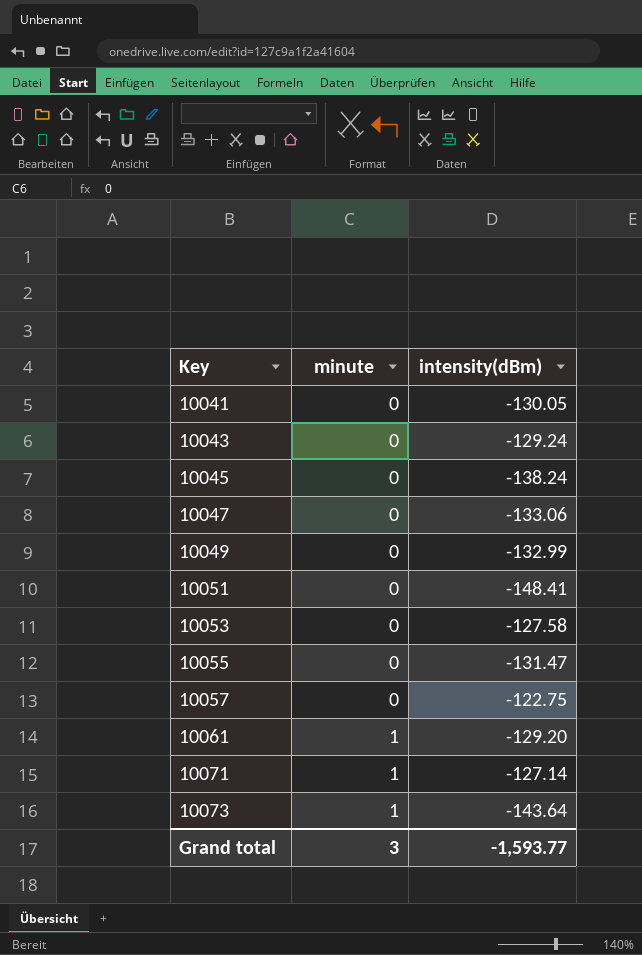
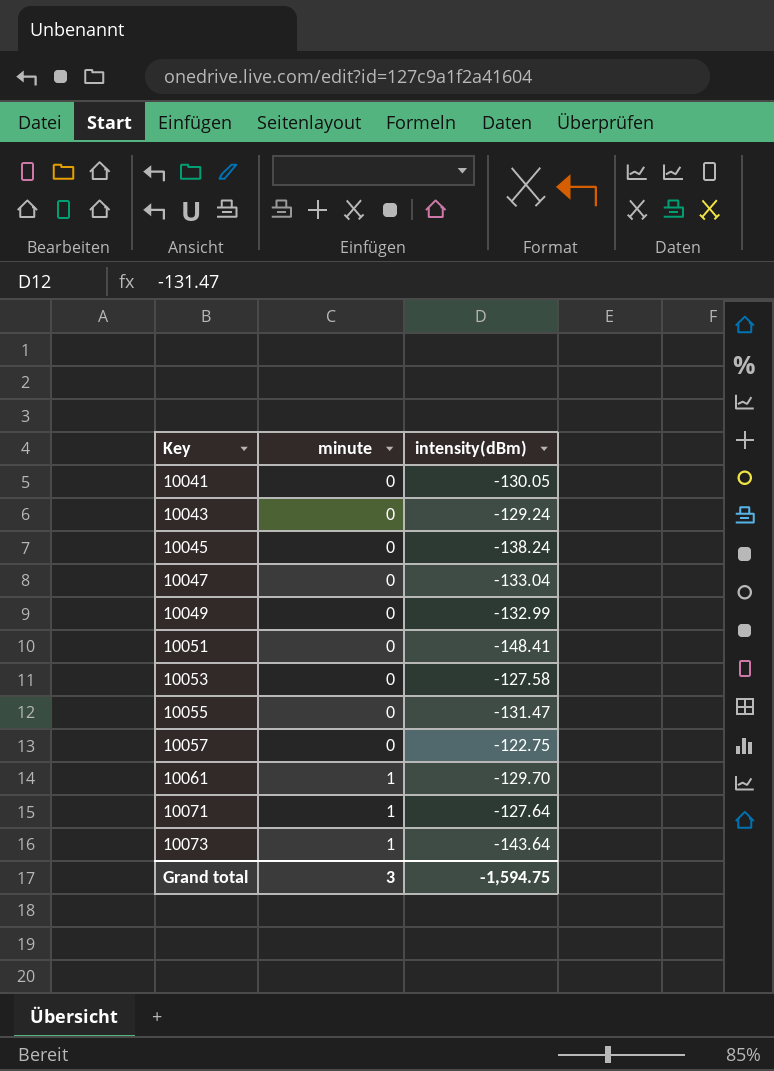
10047 | intensity(dBm): -133.06 -> -133.04
10061 | intensity(dBm): -129.20 -> -129.70
10071 | intensity(dBm): -127.14 -> -127.64
Grand total | intensity(dBm): -1,593.77 -> -1,594.75

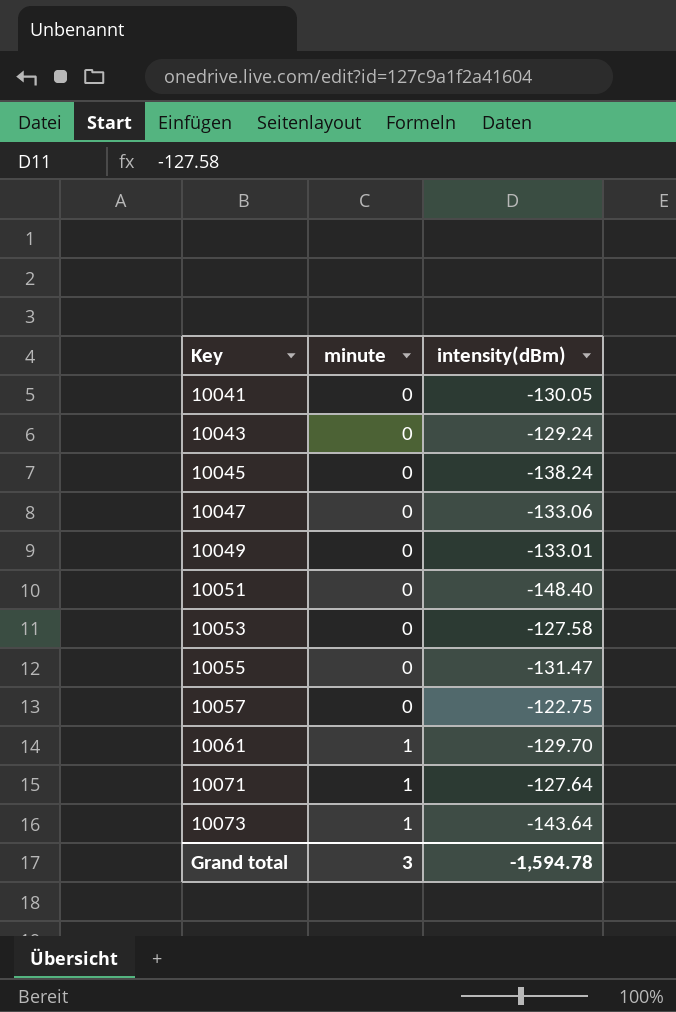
10047 | intensity(dBm): -133.04 -> -133.06
10049 | intensity(dBm): -132.99 -> -133.01
10051 | intensity(dBm): -148.41 -> -148.40
Grand total | intensity(dBm): -1,594.75 -> -1,594.78

